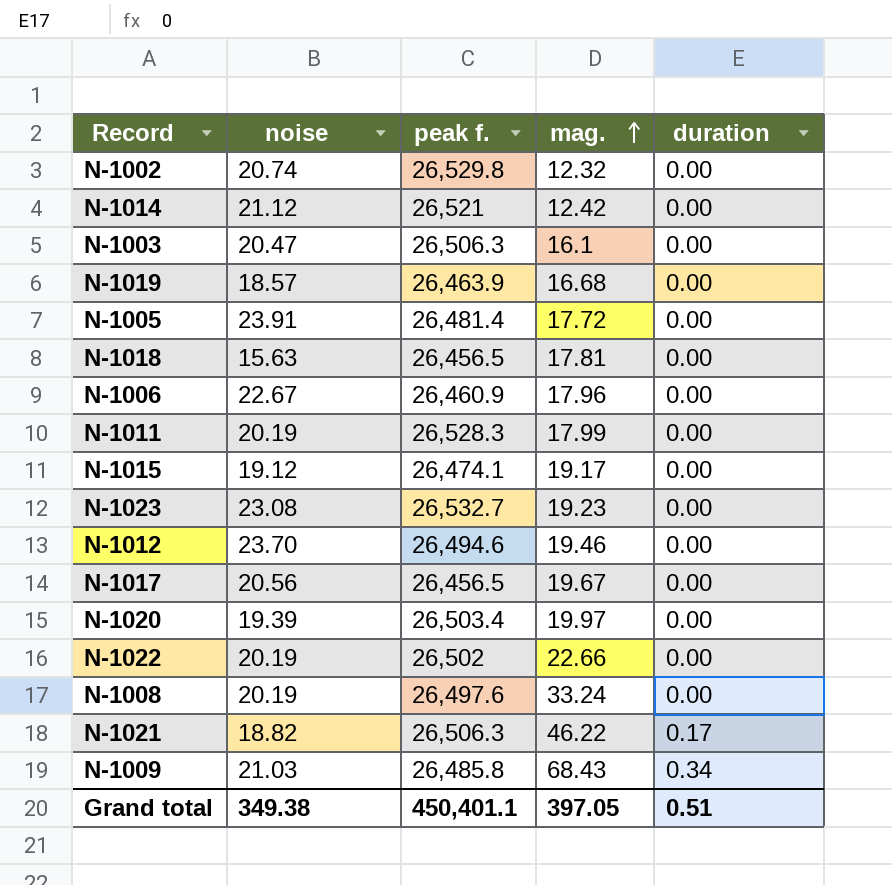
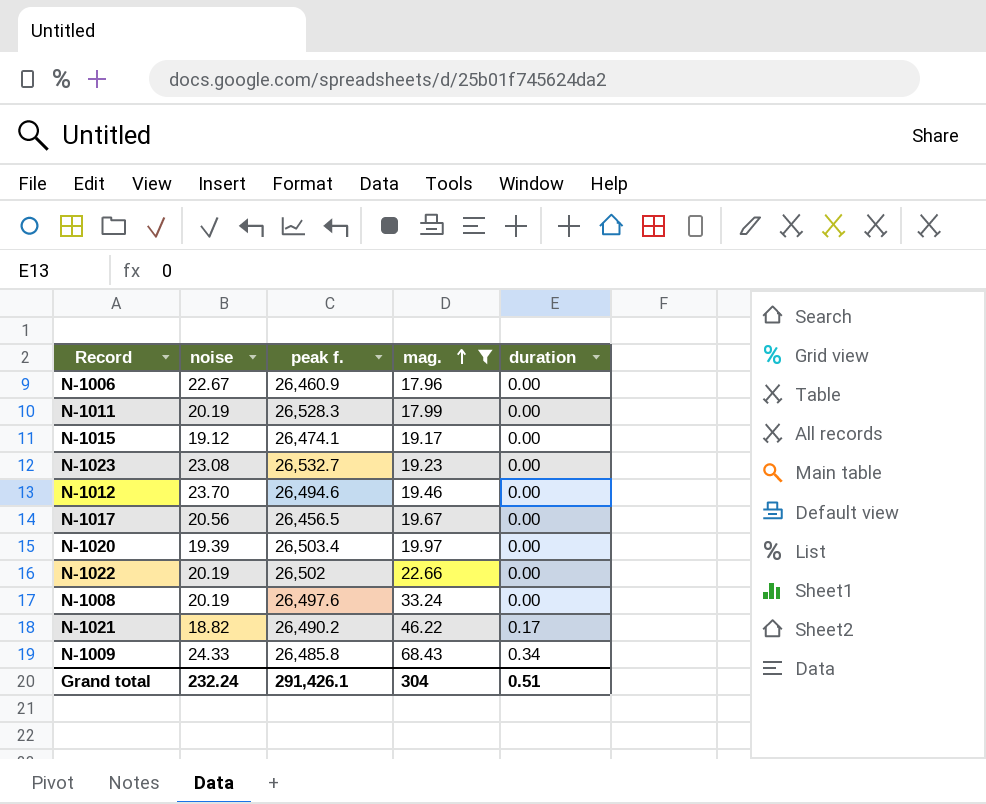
filter: none -> mag. >= 17.96
N-1021 | peak f.: 26,506.3 -> 26,490.2
N-1009 | noise: 21.03 -> 24.33
Grand total | noise: 349.38 -> 232.24
Grand total | peak f.: 450,401.1 -> 291,426.1
Grand total | mag.: 397.05 -> 304

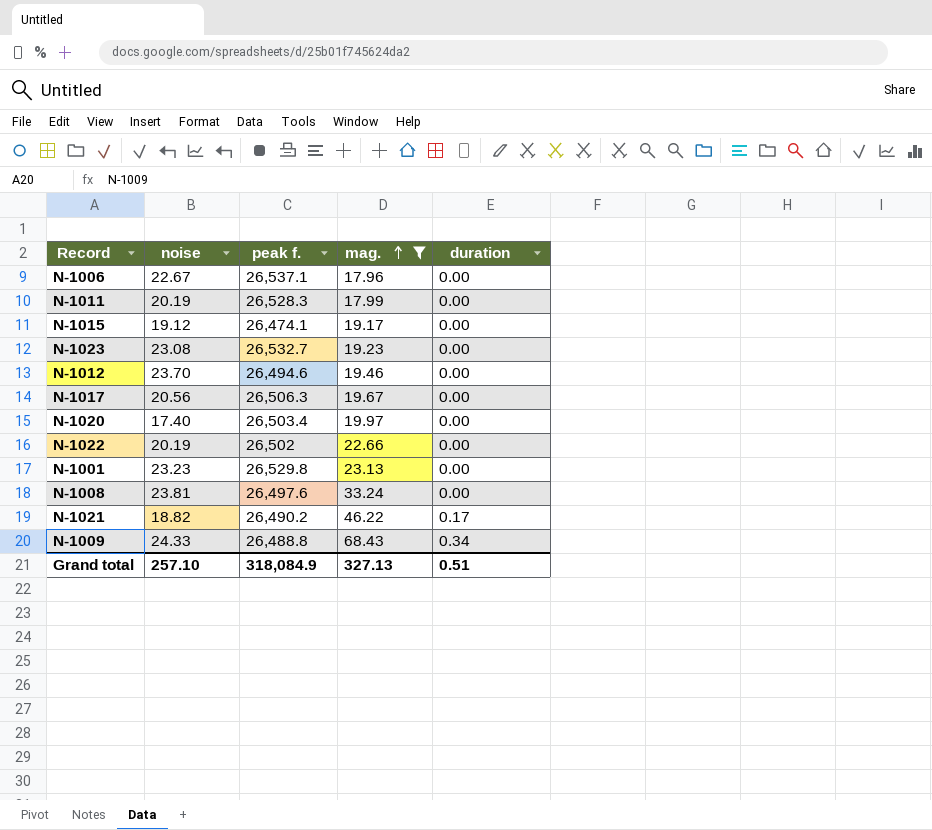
N-1006 | peak f.: 26,460.9 -> 26,537.1
N-1017 | peak f.: 26,456.5 -> 26,506.3
N-1020 | noise: 19.39 -> 17.40
row N-1001: none -> 23.23 | 26,529.8 | 23.13 | 0.00
N-1008 | noise: 20.19 -> 23.81
N-1009 | peak f.: 26,485.8 -> 26,488.8
Grand total | noise: 232.24 -> 257.10
Grand total | peak f.: 291,426.1 -> 318,084.9
Grand total | mag.: 304 -> 327.13

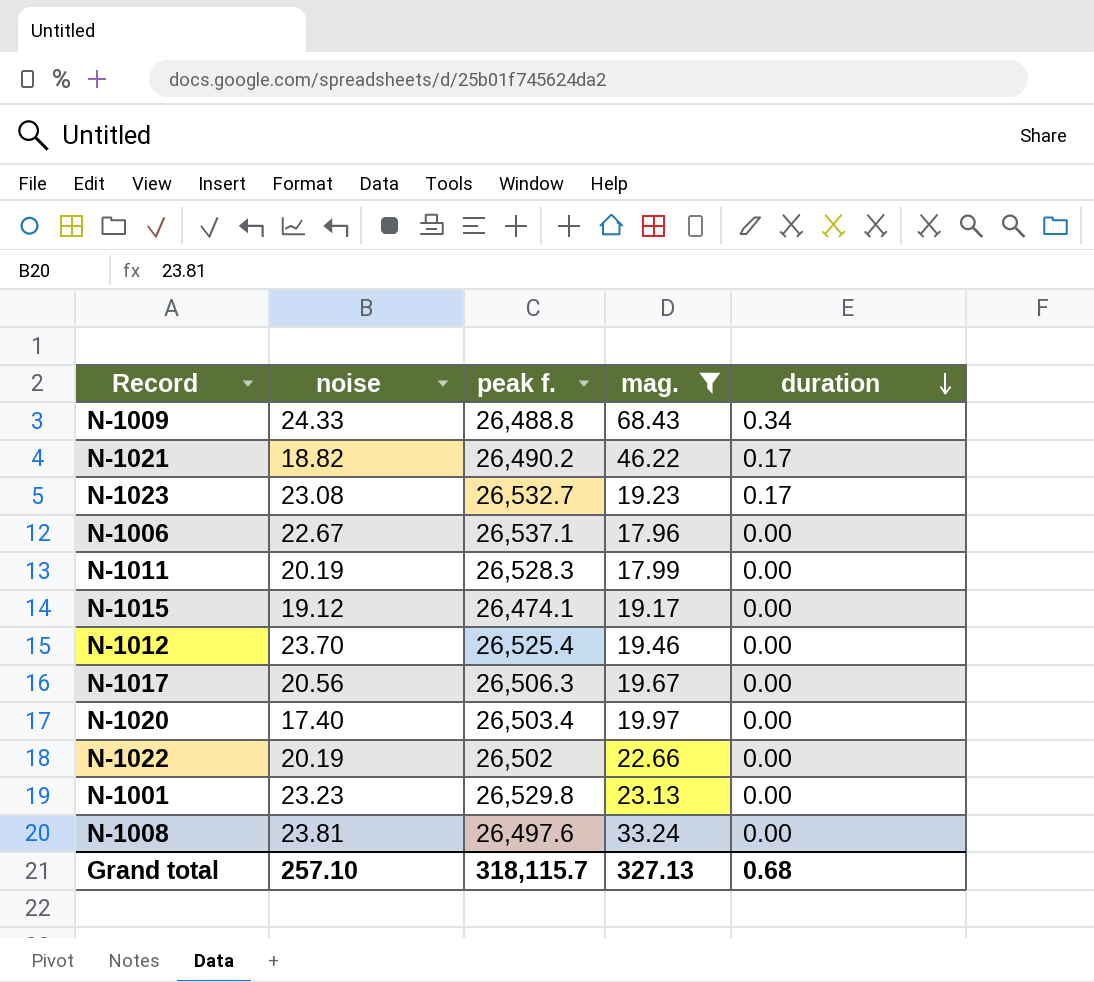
row order: mag. ascending -> duration descending
N-1023 | duration: 0.00 -> 0.17
N-1012 | peak f.: 26,494.6 -> 26,525.4
Grand total | peak f.: 318,084.9 -> 318,115.7
Grand total | duration: 0.51 -> 0.68

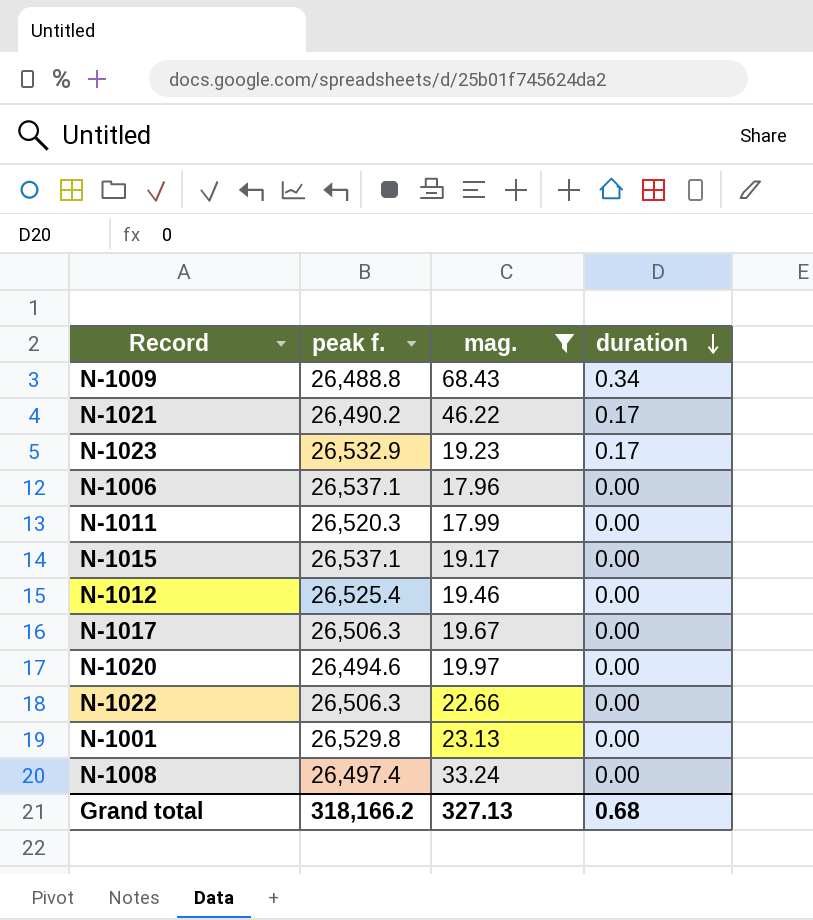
column noise | position: 2 -> none
N-1023 | peak f.: 26,532.7 -> 26,532.9
N-1011 | peak f.: 26,528.3 -> 26,520.3
N-1015 | peak f.: 26,474.1 -> 26,537.1
N-1020 | peak f.: 26,503.4 -> 26,494.6
N-1022 | peak f.: 26,502 -> 26,506.3
N-1008 | peak f.: 26,497.6 -> 26,497.4
Grand total | peak f.: 318,115.7 -> 318,166.2

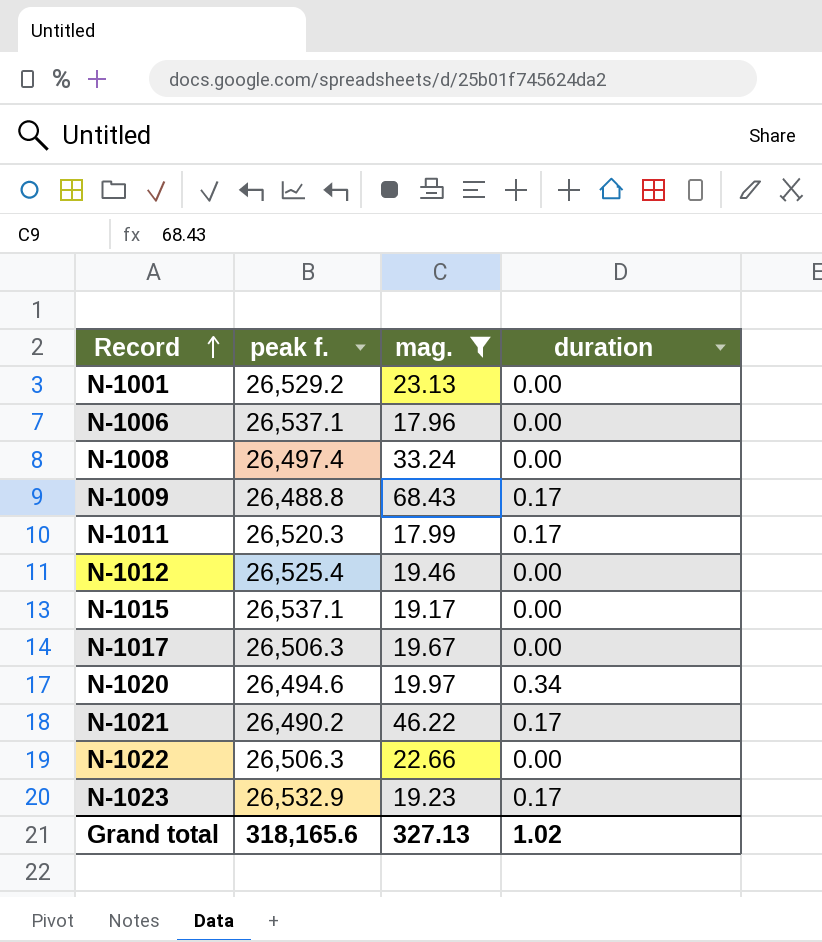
row order: duration descending -> Record ascending
N-1001 | peak f.: 26,529.8 -> 26,529.2
N-1009 | duration: 0.34 -> 0.17
N-1011 | duration: 0.00 -> 0.17
N-1020 | duration: 0.00 -> 0.34
Grand total | peak f.: 318,166.2 -> 318,165.6
Grand total | duration: 0.68 -> 1.02

